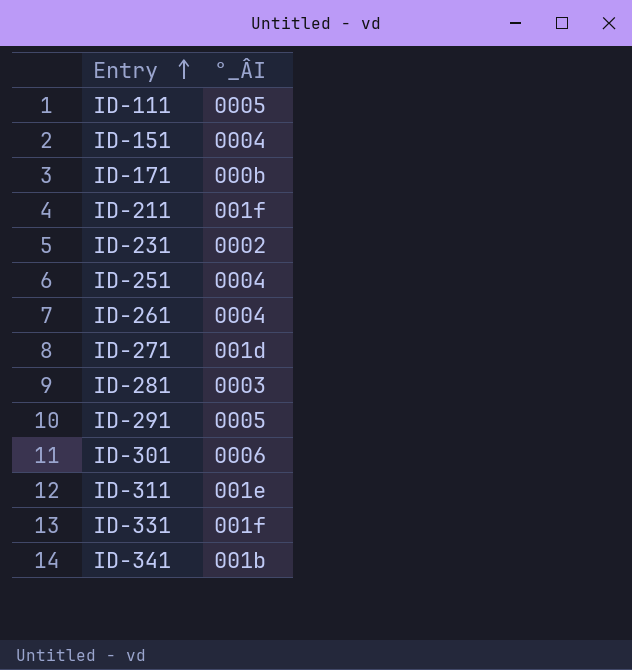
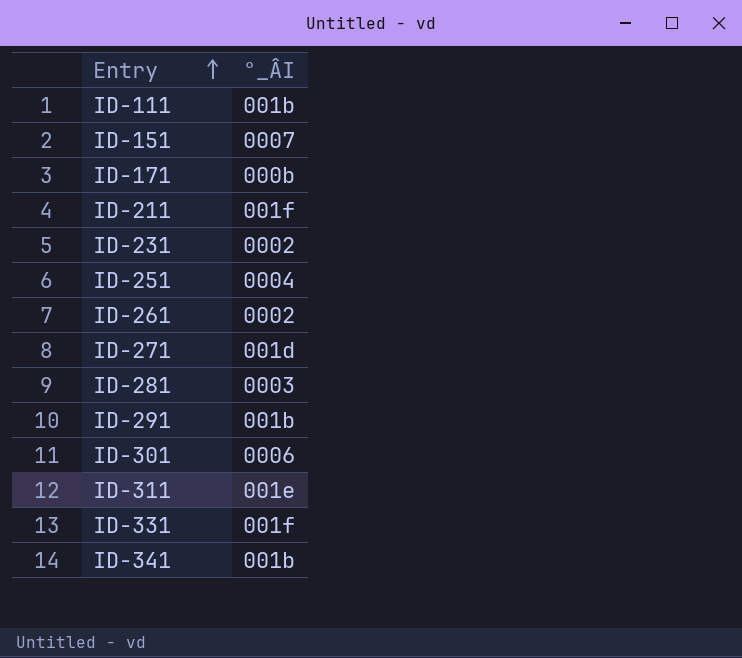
ID-111 | °_ÂI: 0005 -> 001b
ID-151 | °_ÂI: 0004 -> 0007
ID-261 | °_ÂI: 0004 -> 0002
ID-291 | °_ÂI: 0005 -> 001b

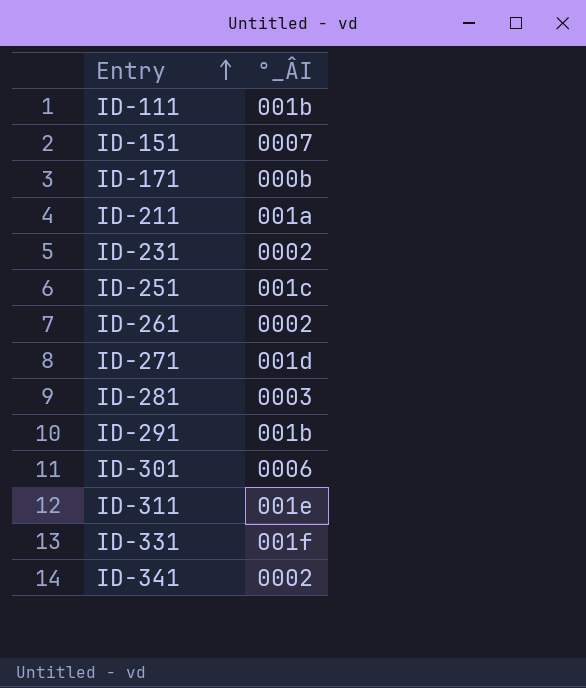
ID-211 | °_ÂI: 001f -> 001a
ID-251 | °_ÂI: 0004 -> 001c
ID-341 | °_ÂI: 001b -> 0002

